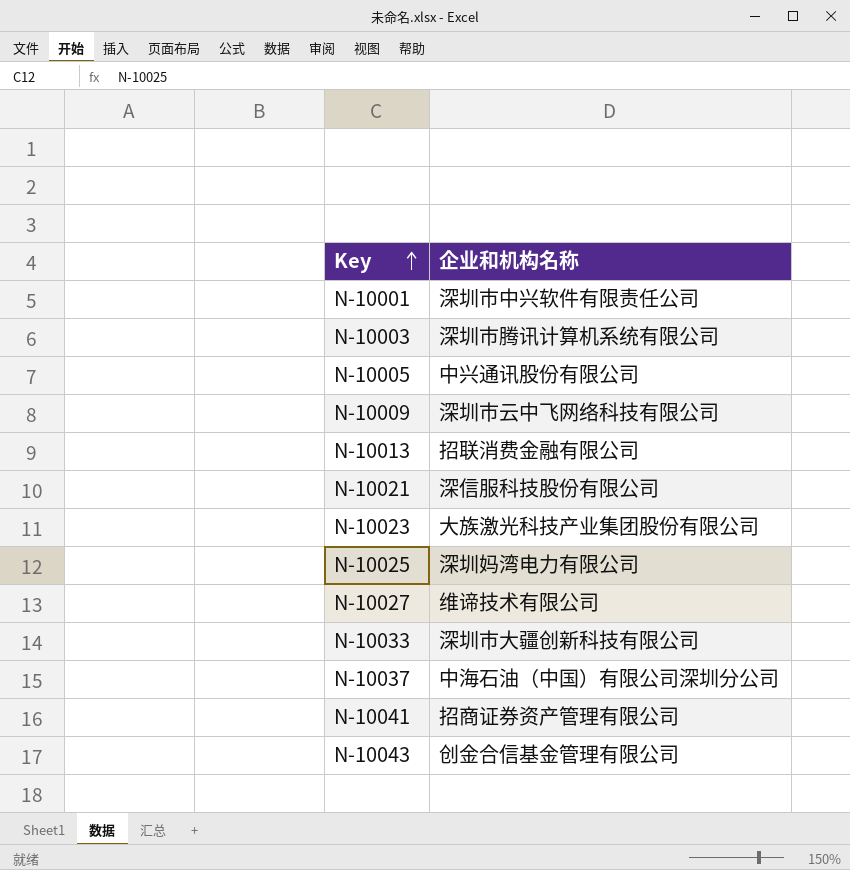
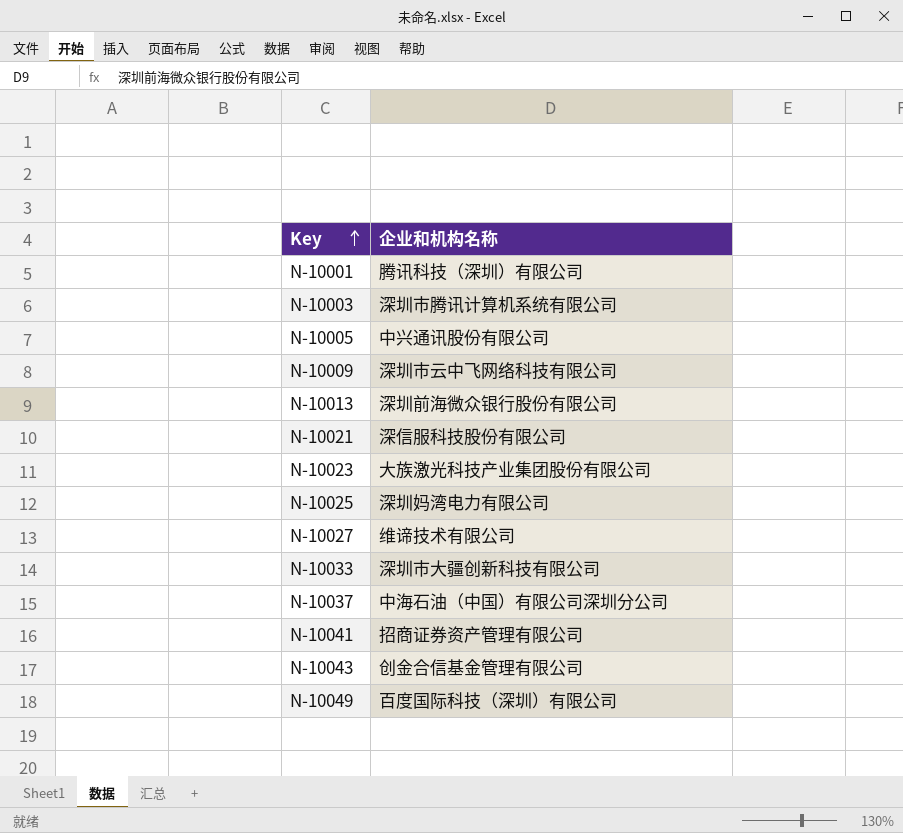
N-10001 | 企业和机构名称: 深圳市中兴软件有限责任公司 -> 腾讯科技（深圳）有限公司
N-10013 | 企业和机构名称: 招联消费金融有限公司 -> 深圳前海微众银行股份有限公司
row N-10049: none -> 百度国际科技（深圳）有限公司

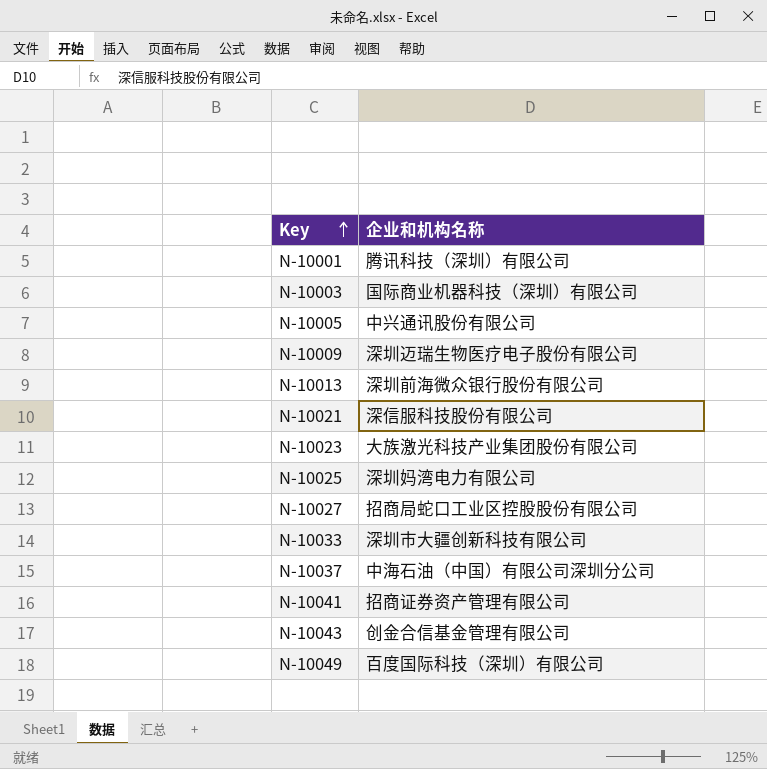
N-10003 | 企业和机构名称: 深圳市腾讯计算机系统有限公司 -> 国际商业机器科技（深圳）有限公司
N-10009 | 企业和机构名称: 深圳市云中飞网络科技有限公司 -> 深圳迈瑞生物医疗电子股份有限公司
N-10027 | 企业和机构名称: 维谛技术有限公司 -> 招商局蛇口工业区控股股份有限公司

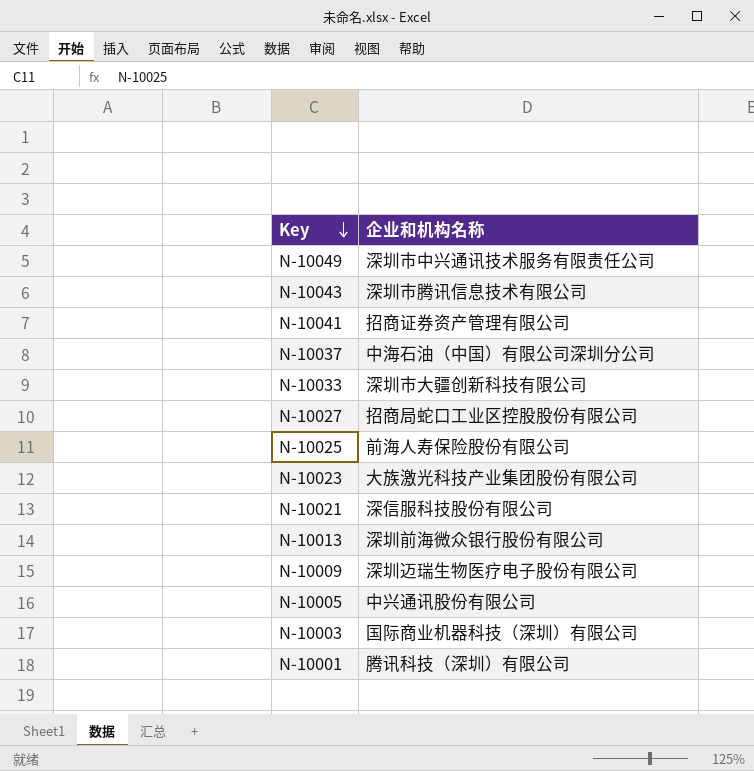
row order: Key ascending -> Key descending
N-10049 | 企业和机构名称: 百度国际科技（深圳）有限公司 -> 深圳市中兴通讯技术服务有限责任公司
N-10043 | 企业和机构名称: 创金合信基金管理有限公司 -> 深圳市腾讯信息技术有限公司
N-10025 | 企业和机构名称: 深圳妈湾电力有限公司 -> 前海人寿保险股份有限公司

